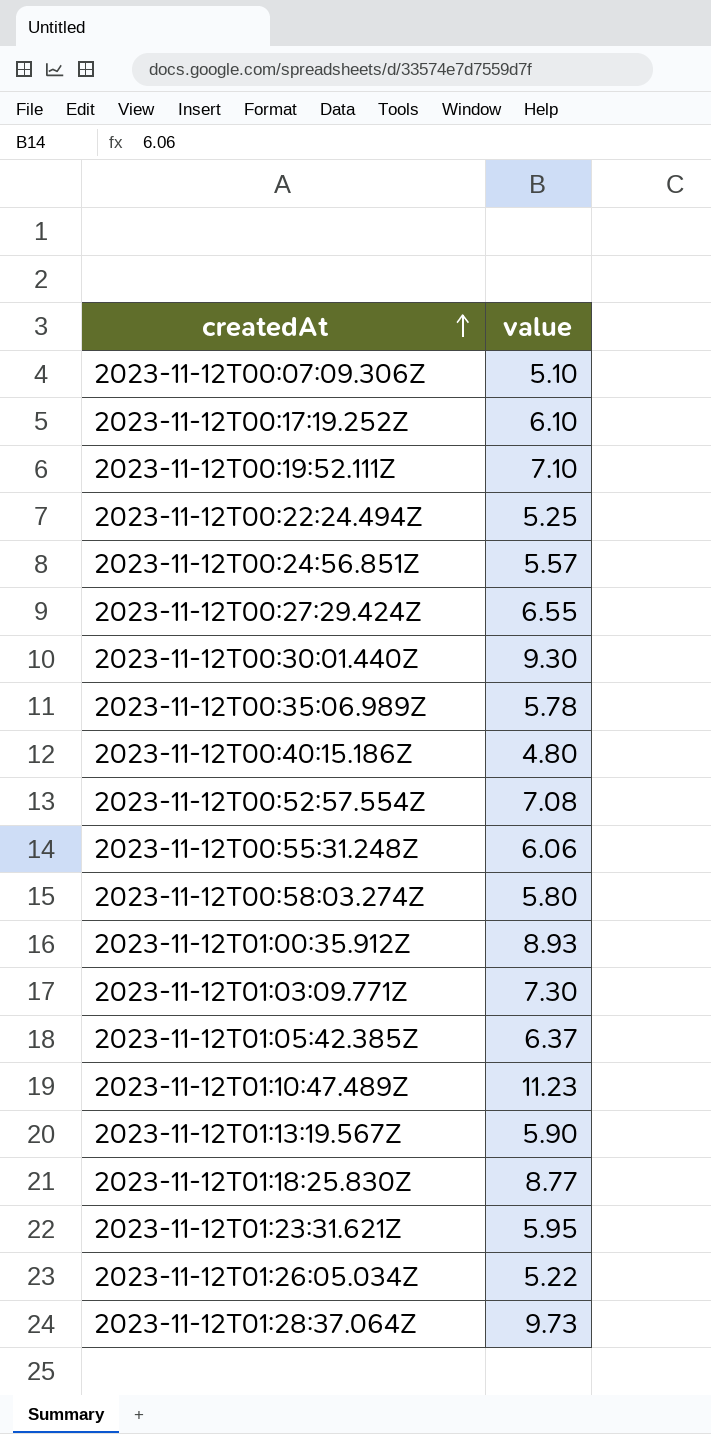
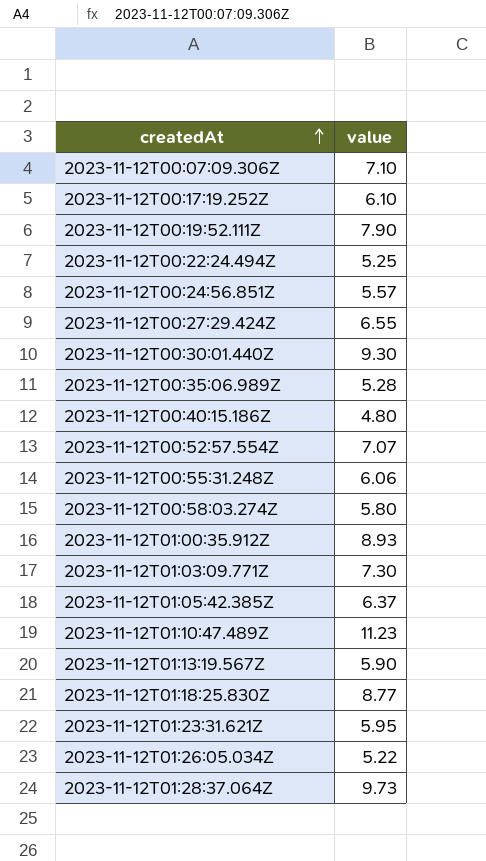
2023-11-12T00:07:09.306Z | value: 5.10 -> 7.10
2023-11-12T00:19:52.111Z | value: 7.10 -> 7.90
2023-11-12T00:35:06.989Z | value: 5.78 -> 5.28
2023-11-12T00:52:57.554Z | value: 7.08 -> 7.07

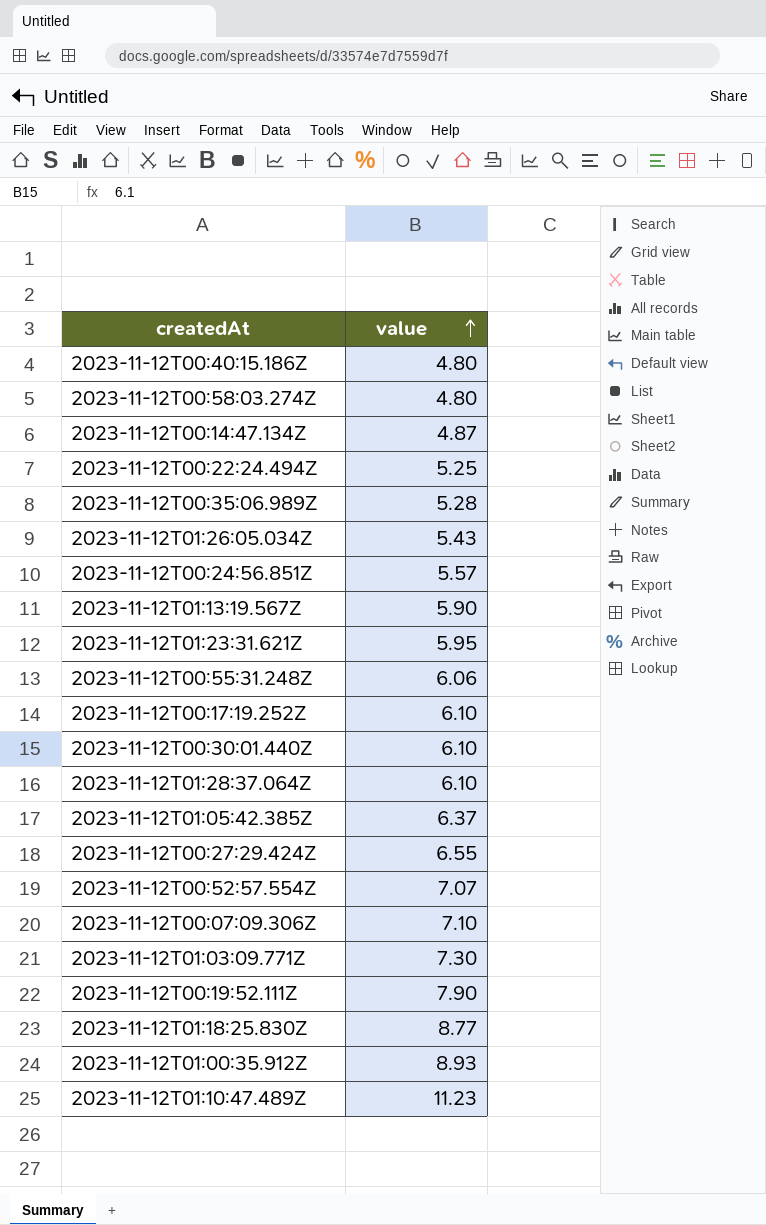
row order: createdAt ascending -> value ascending
2023-11-12T00:58:03.274Z | value: 5.80 -> 4.80
row 2023-11-12T00:14:47.134Z: none -> 4.87
2023-11-12T01:26:05.034Z | value: 5.22 -> 5.43
2023-11-12T00:30:01.440Z | value: 9.30 -> 6.10
2023-11-12T01:28:37.064Z | value: 9.73 -> 6.10

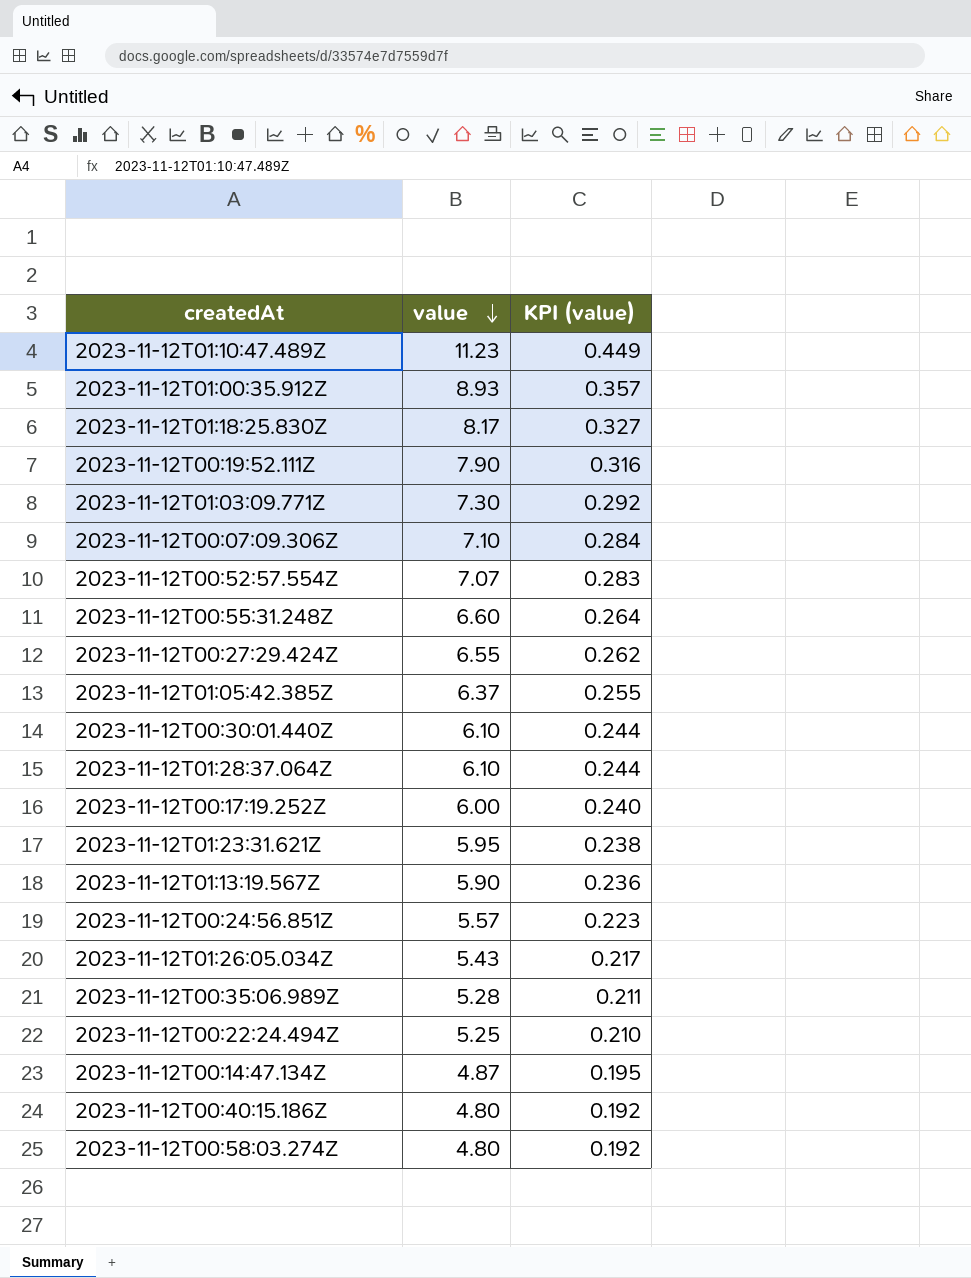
row order: value ascending -> value descending
column KPI (value) | formula: none -> [value] * 0.04
2023-11-12T01:18:25.830Z | value: 8.77 -> 8.17
2023-11-12T00:55:31.248Z | value: 6.06 -> 6.60
2023-11-12T00:17:19.252Z | value: 6.10 -> 6.00

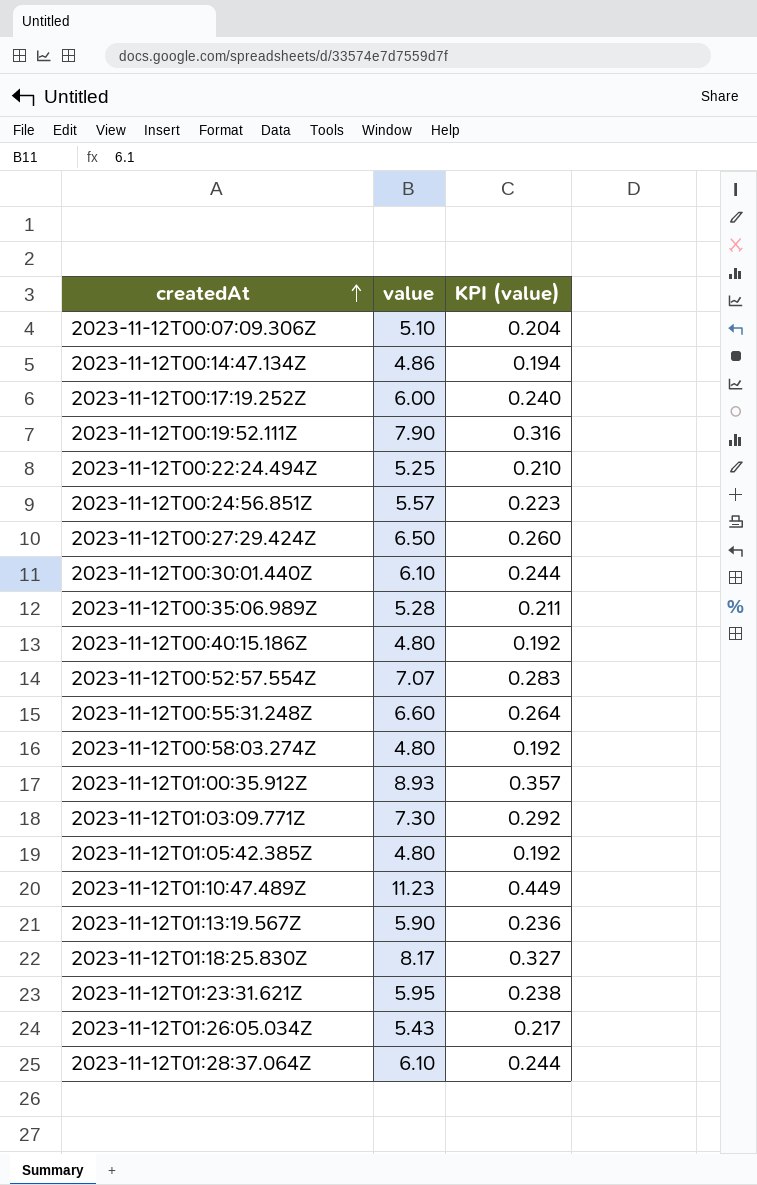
row order: value descending -> createdAt ascending
2023-11-12T00:07:09.306Z | value: 7.10 -> 5.10
2023-11-12T00:07:09.306Z | KPI (value): 0.284 -> 0.204
2023-11-12T00:14:47.134Z | value: 4.87 -> 4.86
2023-11-12T00:14:47.134Z | KPI (value): 0.195 -> 0.194
2023-11-12T00:27:29.424Z | value: 6.55 -> 6.50
2023-11-12T00:27:29.424Z | KPI (value): 0.262 -> 0.260
2023-11-12T01:05:42.385Z | value: 6.37 -> 4.80
2023-11-12T01:05:42.385Z | KPI (value): 0.255 -> 0.192

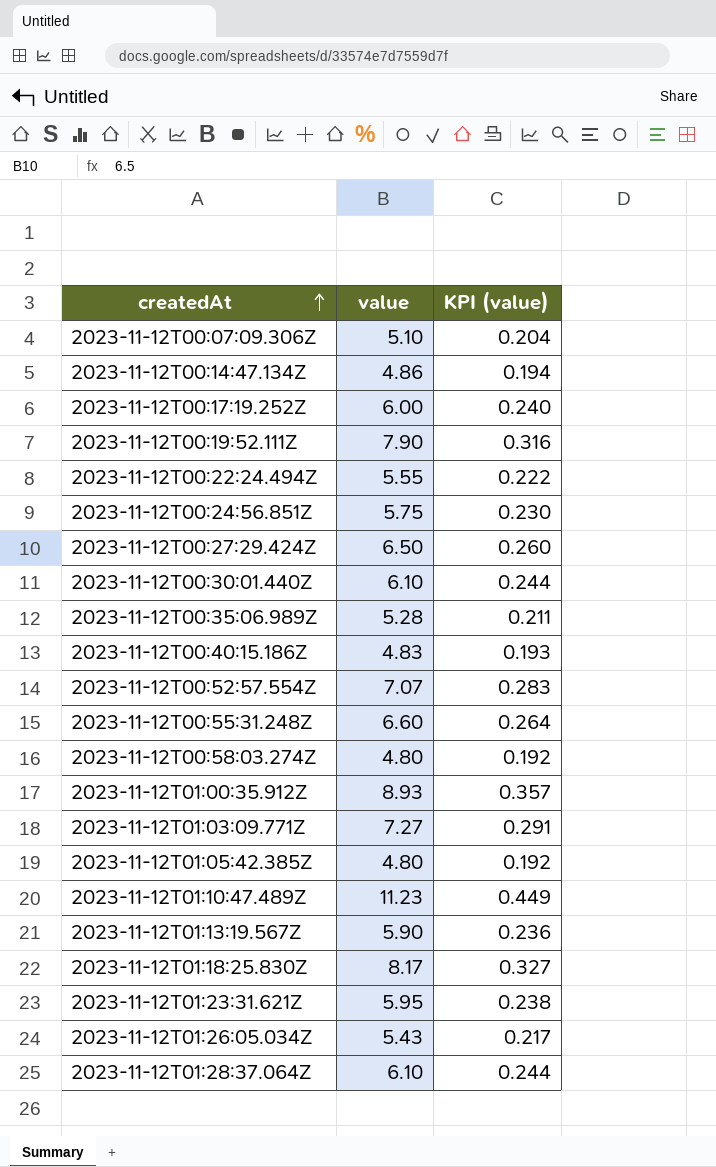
2023-11-12T00:22:24.494Z | value: 5.25 -> 5.55
2023-11-12T00:22:24.494Z | KPI (value): 0.210 -> 0.222
2023-11-12T00:24:56.851Z | value: 5.57 -> 5.75
2023-11-12T00:24:56.851Z | KPI (value): 0.223 -> 0.230
2023-11-12T00:40:15.186Z | value: 4.80 -> 4.83
2023-11-12T00:40:15.186Z | KPI (value): 0.192 -> 0.193
2023-11-12T01:03:09.771Z | value: 7.30 -> 7.27
2023-11-12T01:03:09.771Z | KPI (value): 0.292 -> 0.291

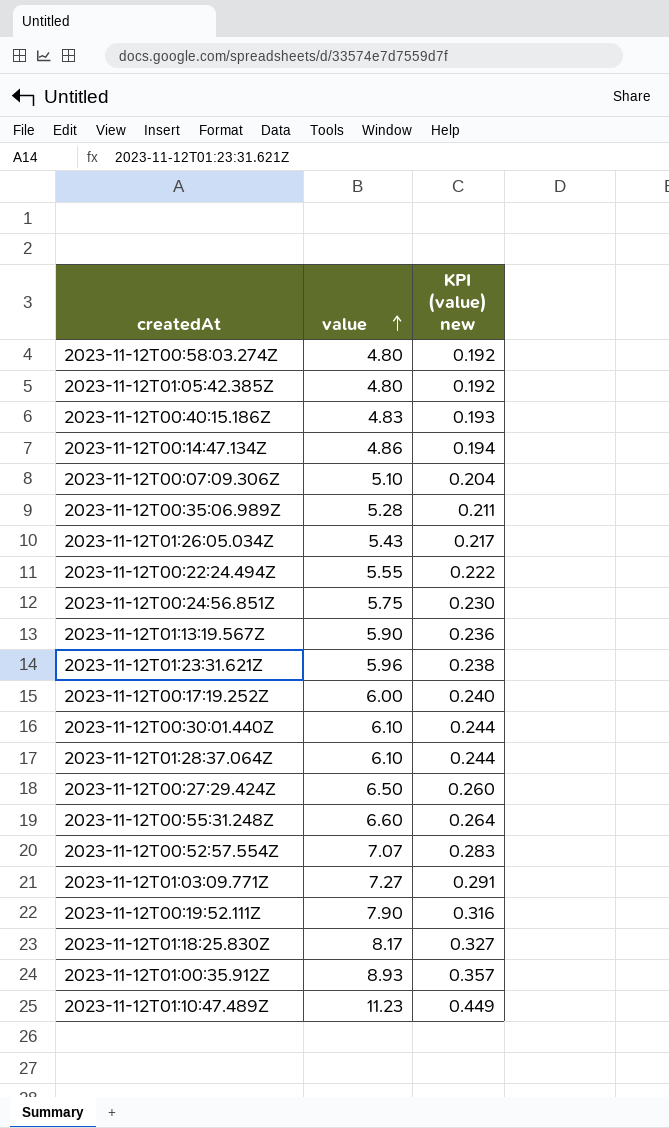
row order: createdAt ascending -> value ascending
column name: KPI (value) -> KPI (value) new
2023-11-12T01:23:31.621Z | value: 5.95 -> 5.96

